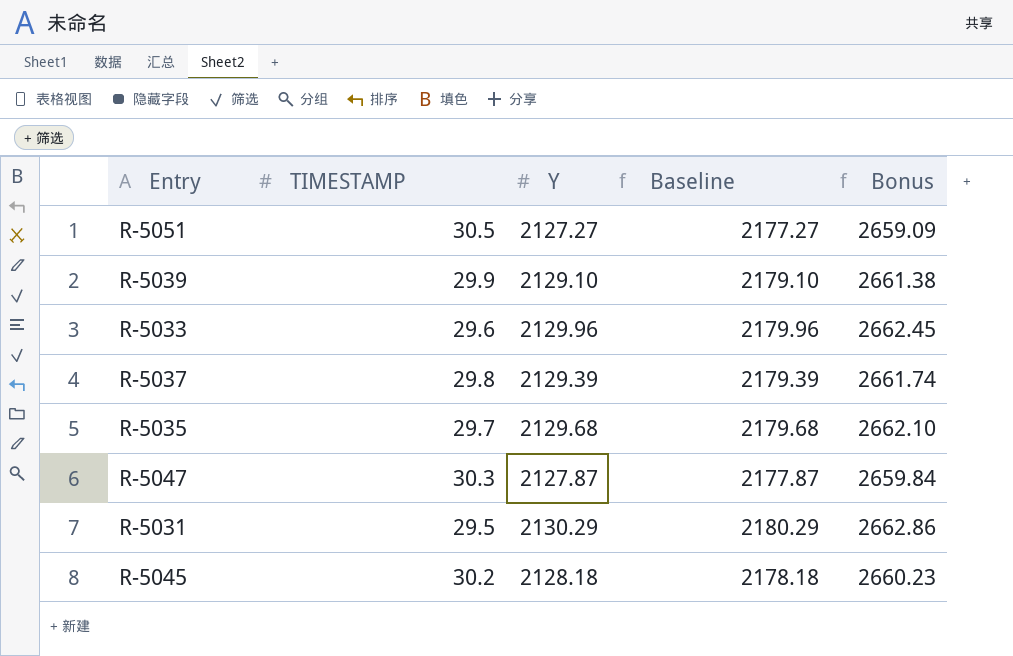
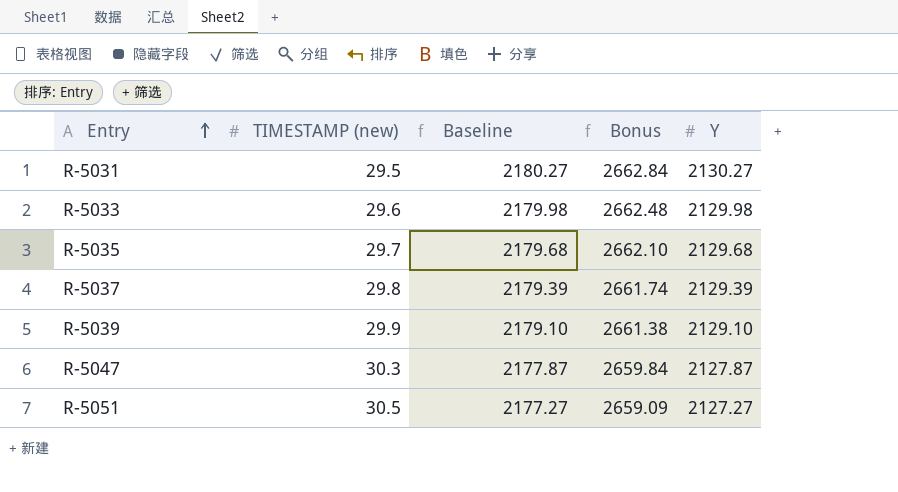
row order: none -> Entry ascending
column name: TIMESTAMP -> TIMESTAMP (new)
column Y | position: 3 -> 5
row R-5045: 30.2 | 2128.18 | 2178.18 | 2660.23 -> none
R-5031 | Baseline: 2180.29 -> 2180.27
R-5031 | Bonus: 2662.86 -> 2662.84
R-5031 | Y: 2130.29 -> 2130.27
R-5033 | Baseline: 2179.96 -> 2179.98
R-5033 | Bonus: 2662.45 -> 2662.48
R-5033 | Y: 2129.96 -> 2129.98

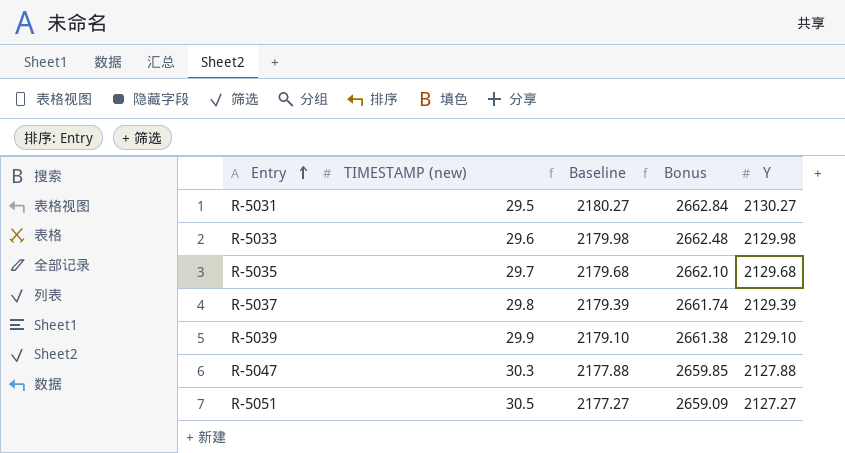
R-5047 | Baseline: 2177.87 -> 2177.88
R-5047 | Bonus: 2659.84 -> 2659.85
R-5047 | Y: 2127.87 -> 2127.88

